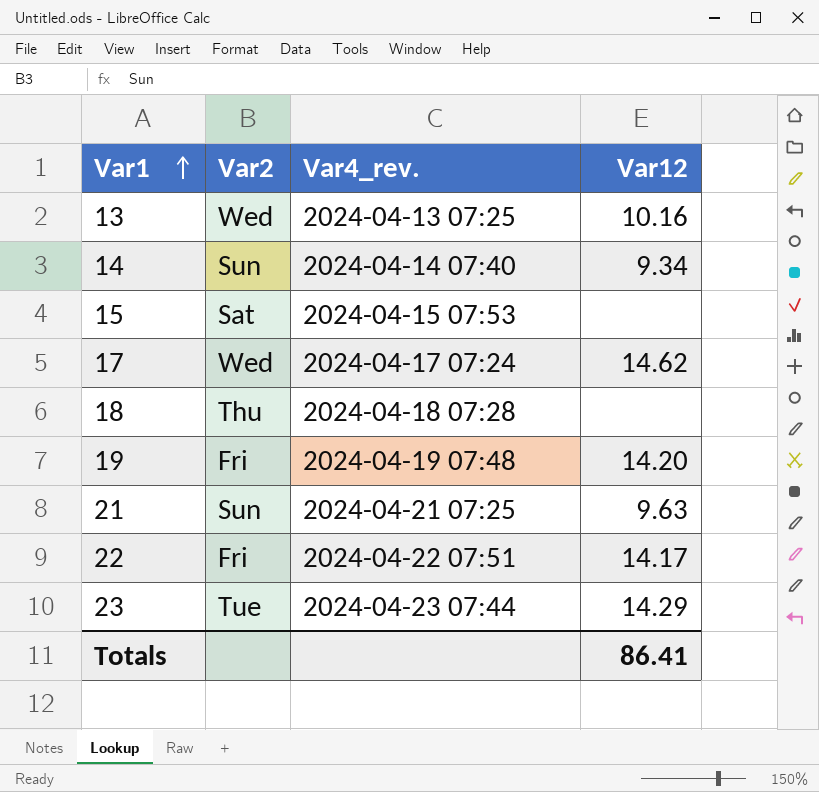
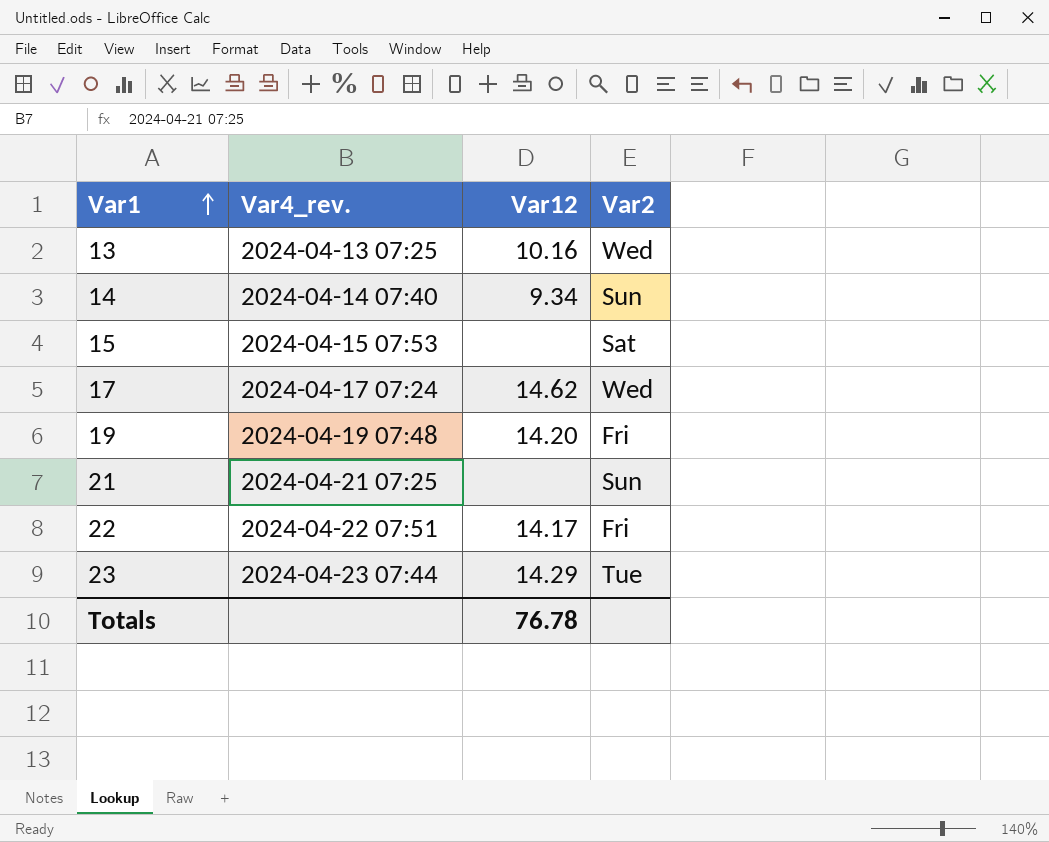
column Var2 | position: 2 -> 4
row 18: Thu | 2024-04-18 07:28 | none -> none
21 | Var12: 9.63 -> none
Totals | Var12: 86.41 -> 76.78

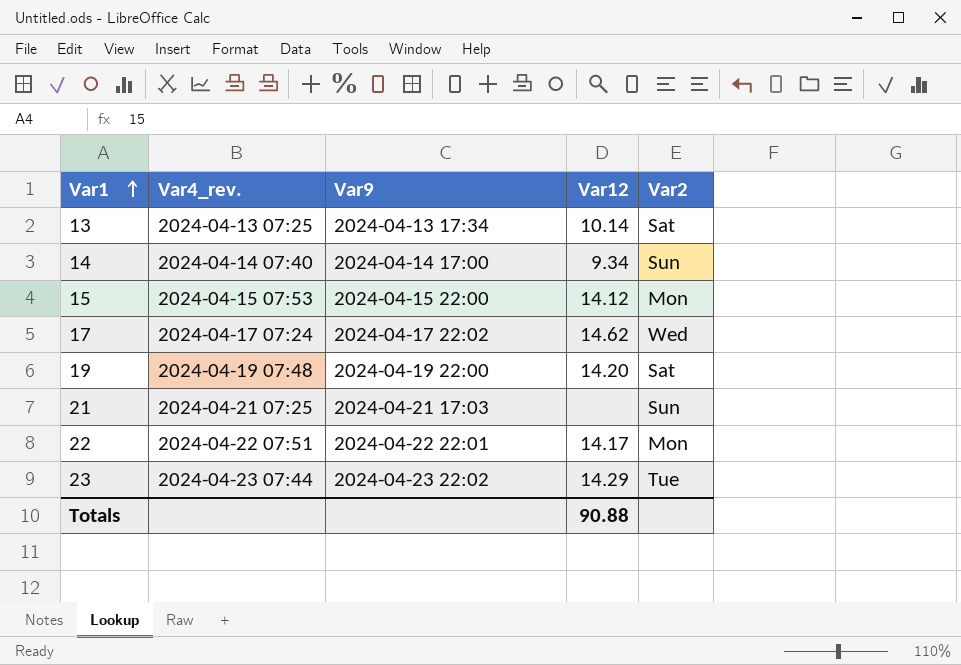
column Var9 | position: none -> 3
13 | Var12: 10.16 -> 10.14
13 | Var2: Wed -> Sat
15 | Var12: none -> 14.12
15 | Var2: Sat -> Mon
19 | Var2: Fri -> Sat
22 | Var2: Fri -> Mon
Totals | Var12: 76.78 -> 90.88

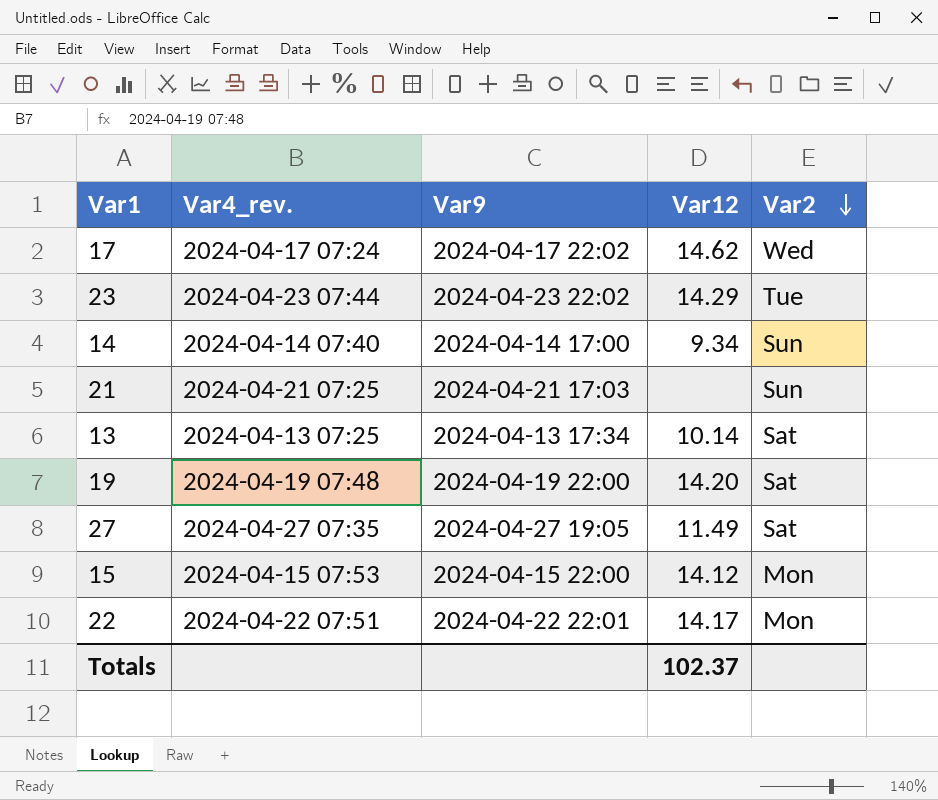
row order: Var1 ascending -> Var2 descending
row 27: none -> 2024-04-27 07:35 | 2024-04-27 19:05 | 11.49 | Sat
Totals | Var12: 90.88 -> 102.37

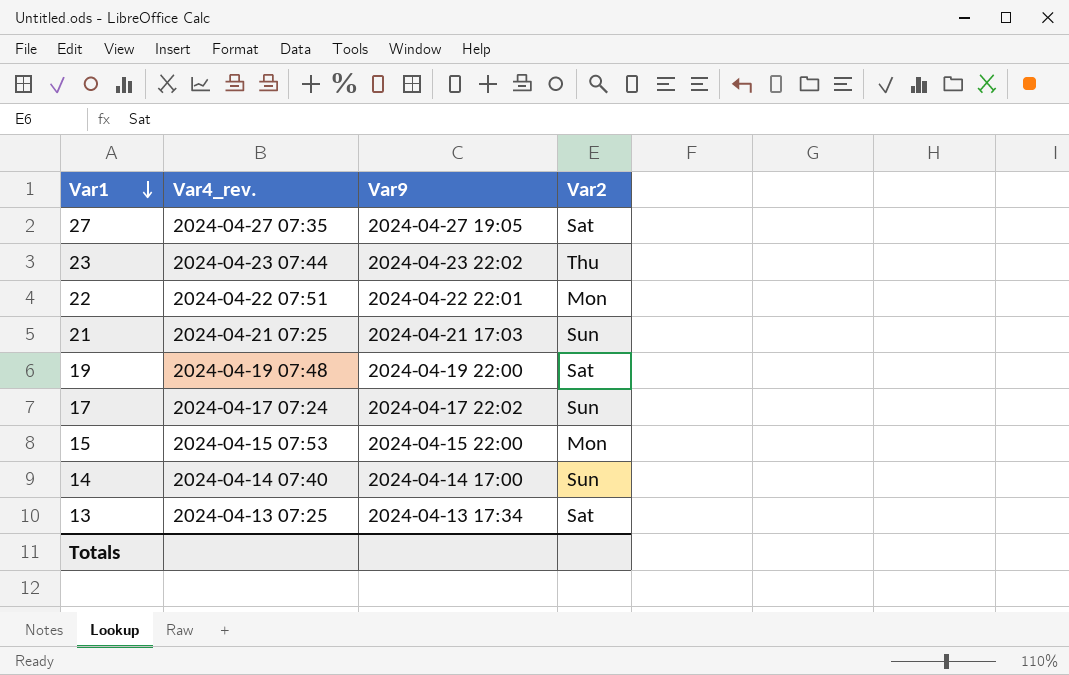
row order: Var2 descending -> Var1 descending
column Var12 | position: 4 -> none
23 | Var2: Tue -> Thu
17 | Var2: Wed -> Sun

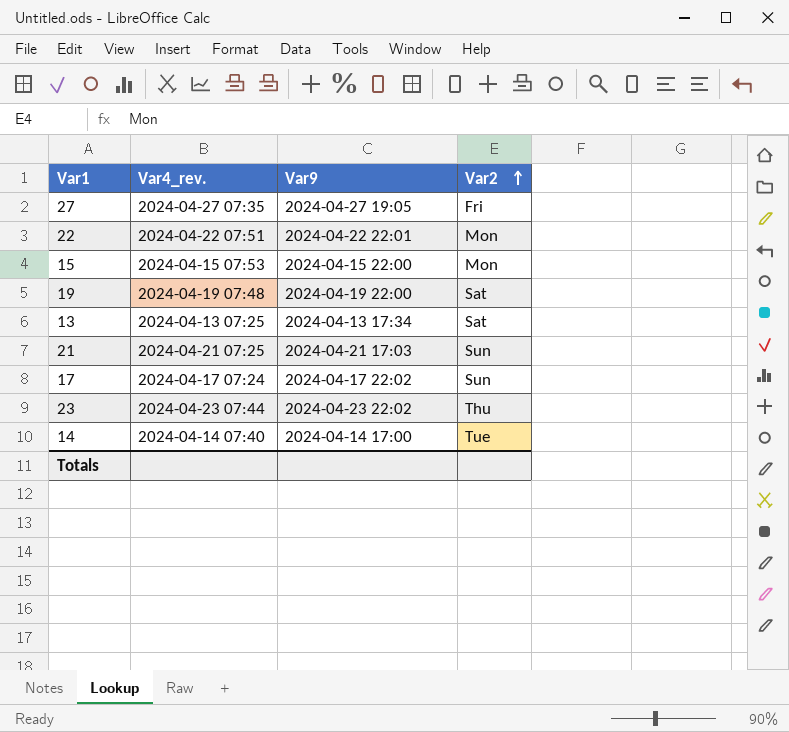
row order: Var1 descending -> Var2 ascending
27 | Var2: Sat -> Fri
14 | Var2: Sun -> Tue

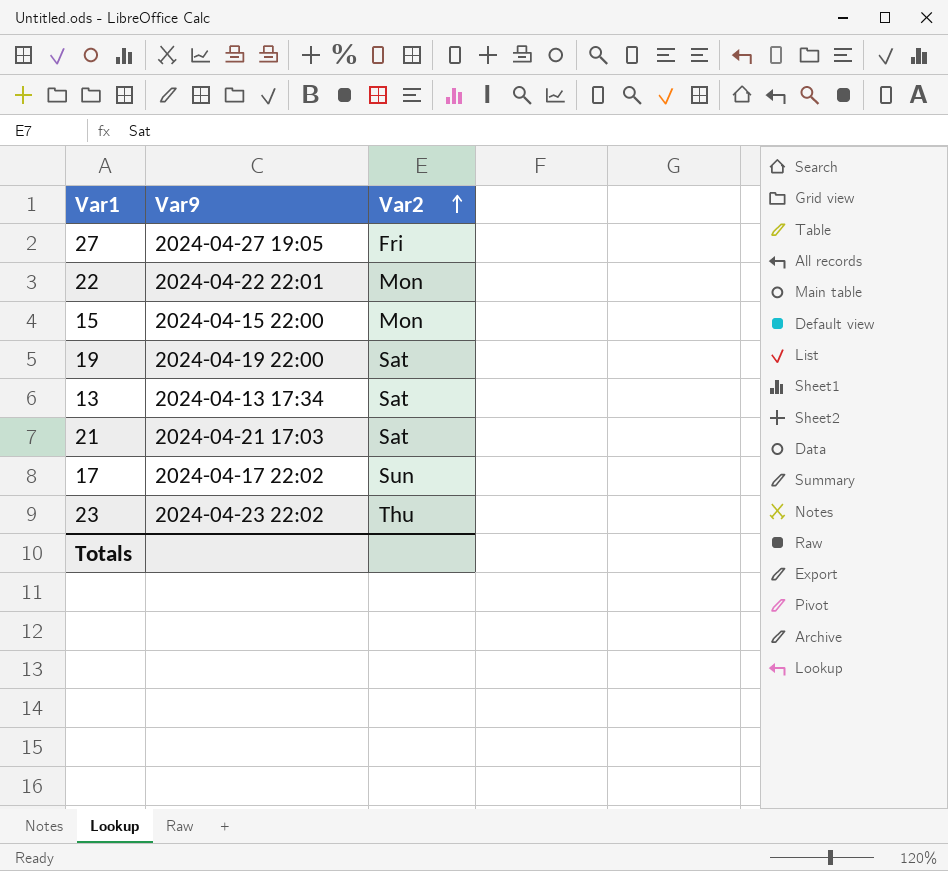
column Var4_rev. | position: 2 -> none
row 14: 2024-04-14 07:40 | 2024-04-14 17:00 | Tue -> none
21 | Var2: Sun -> Sat

